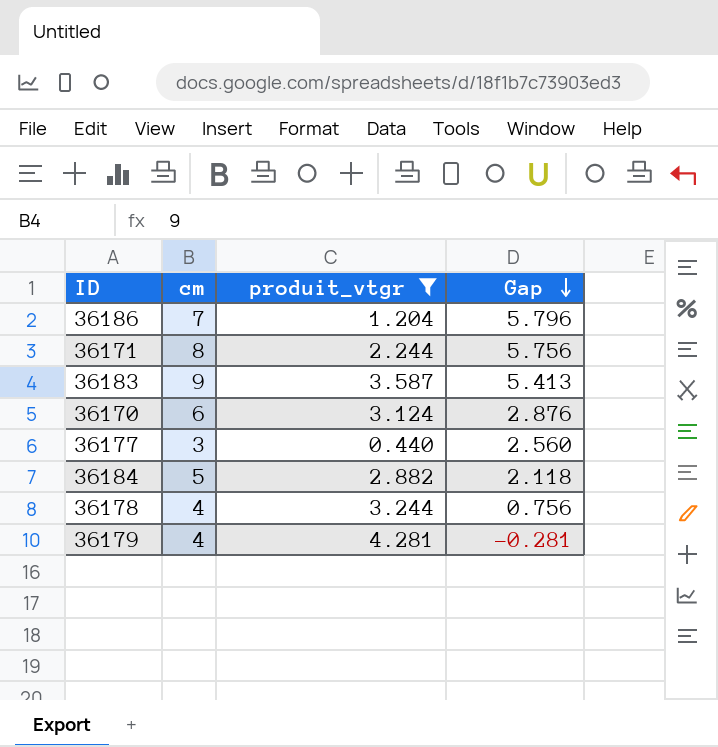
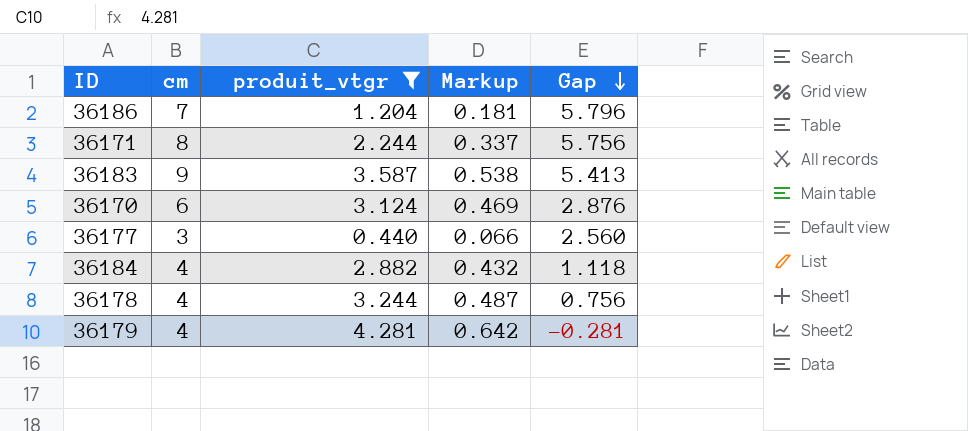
column Markup | formula: none -> [produit_vtgr] * 0.15
36184 | cm: 5 -> 4
36184 | Gap: 2.118 -> 1.118

